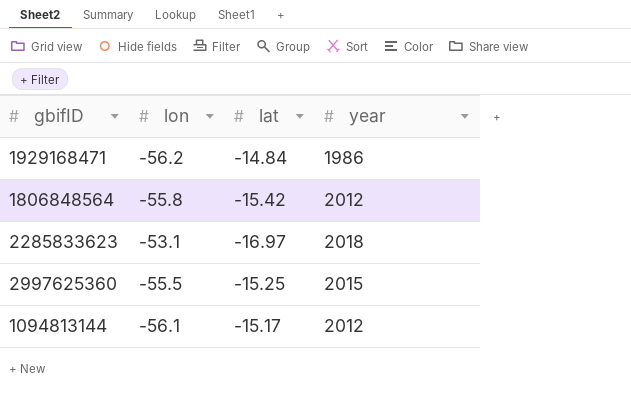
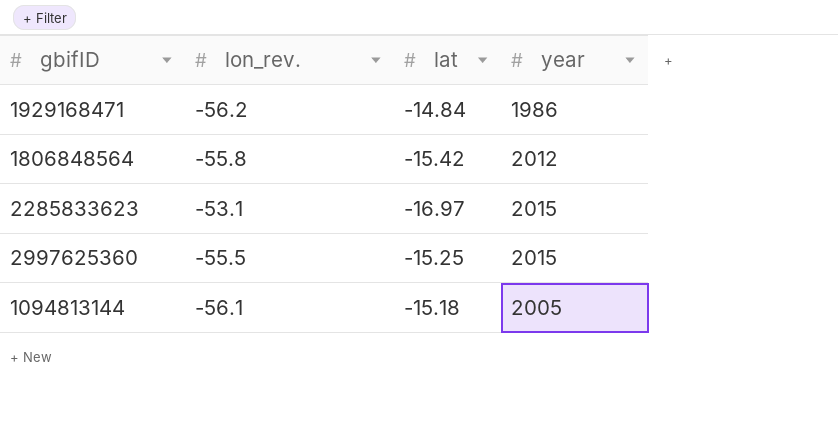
column name: lon -> lon_rev.
2285833623 | year: 2018 -> 2015
1094813144 | lat: -15.17 -> -15.18
1094813144 | year: 2012 -> 2005

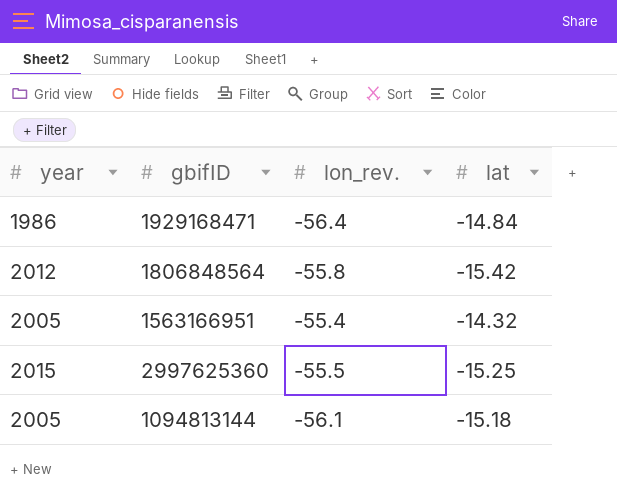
column year | position: 4 -> 1
row 2285833623: -53.1 | -16.97 | 2015 -> none
1929168471 | lon_rev.: -56.2 -> -56.4
row 1563166951: none -> 2005 | -55.4 | -14.32

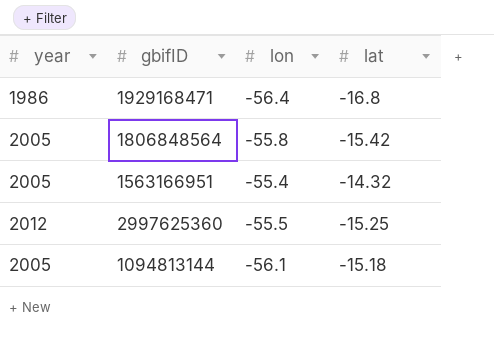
column name: lon_rev. -> lon
1929168471 | lat: -14.84 -> -16.8
1806848564 | year: 2012 -> 2005
2997625360 | year: 2015 -> 2012

